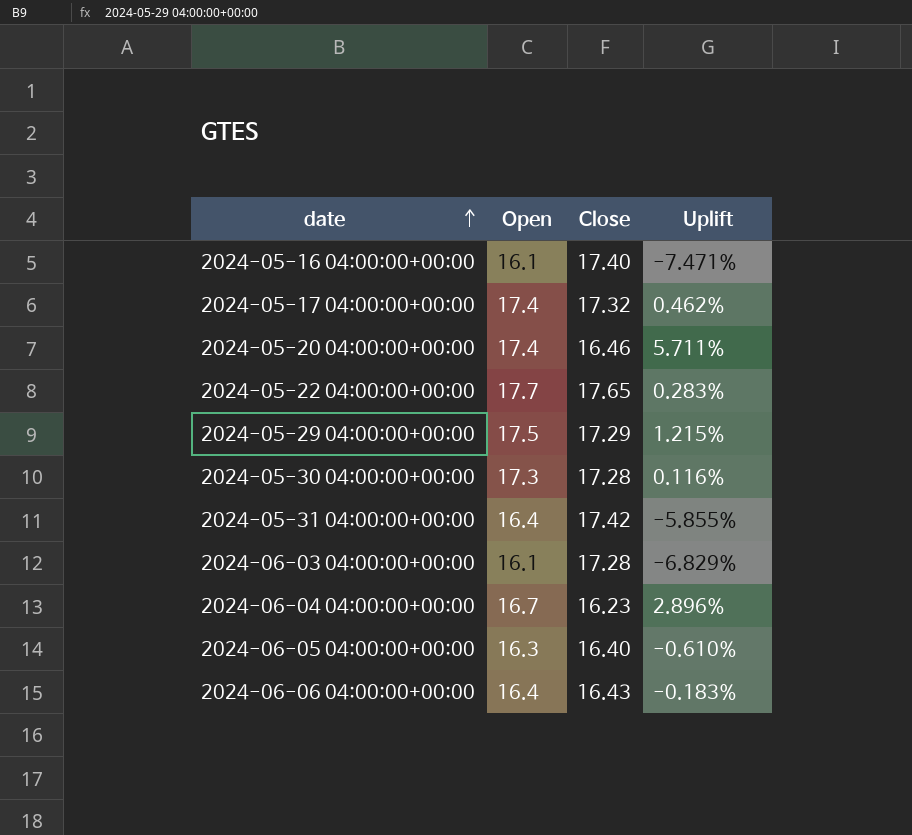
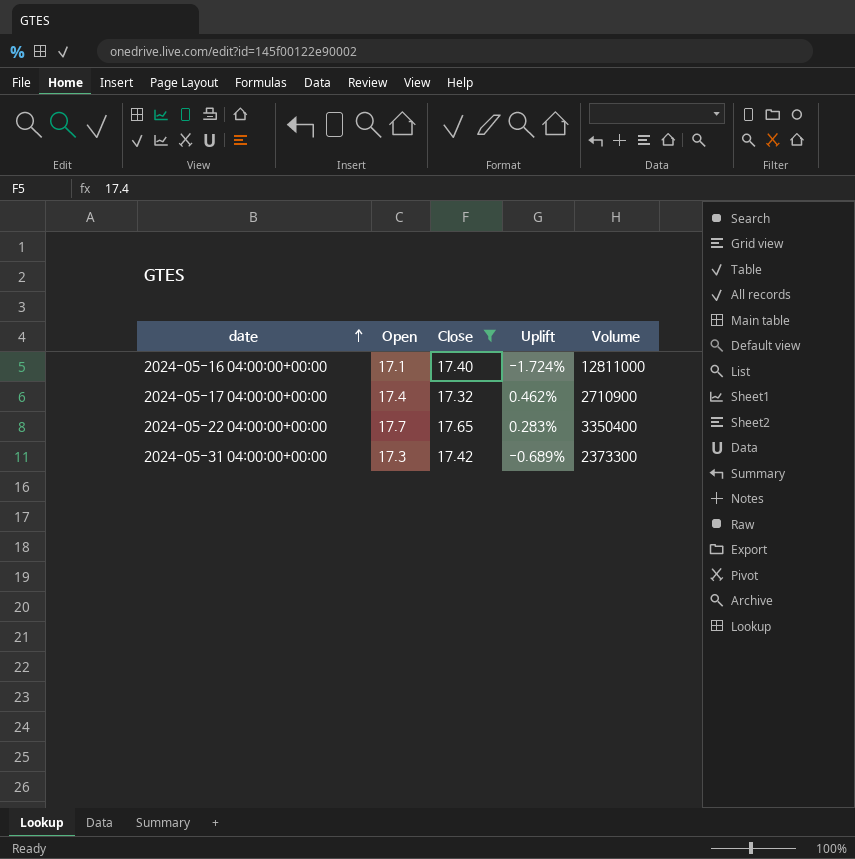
filter: none -> Close >= 17.32
column Volume | position: none -> 5
2024-05-16 04:00:00+00:00 | Open: 16.1 -> 17.1
2024-05-16 04:00:00+00:00 | Uplift: -7.471% -> -1.724%
2024-05-31 04:00:00+00:00 | Open: 16.4 -> 17.3
2024-05-31 04:00:00+00:00 | Uplift: -5.855% -> -0.689%

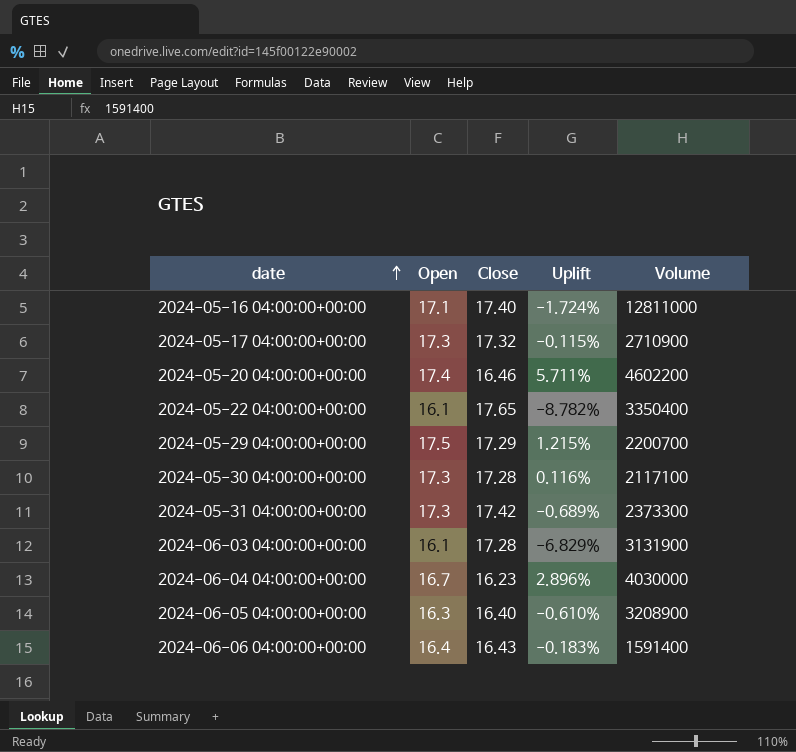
filter: Close >= 17.32 -> none
2024-05-17 04:00:00+00:00 | Open: 17.4 -> 17.3
2024-05-17 04:00:00+00:00 | Uplift: 0.462% -> -0.115%
2024-05-22 04:00:00+00:00 | Open: 17.7 -> 16.1
2024-05-22 04:00:00+00:00 | Uplift: 0.283% -> -8.782%

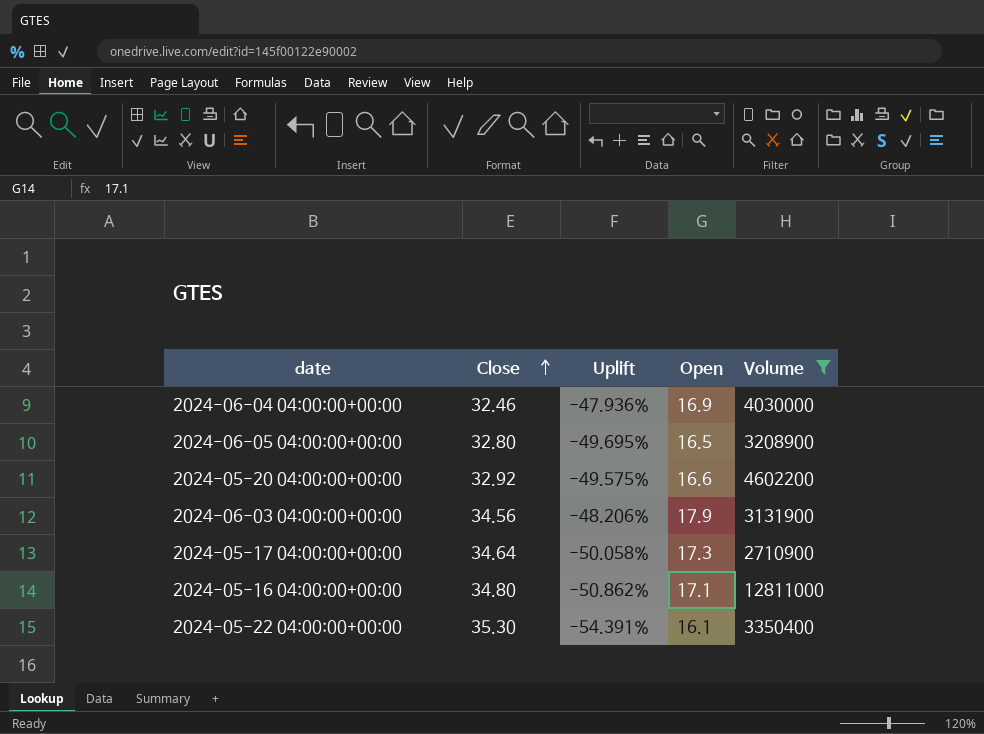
filter: none -> Volume >= 2710900
row order: date ascending -> Close ascending
column Open | position: 2 -> 4
2024-06-04 04:00:00+00:00 | Close: 16.23 -> 32.46
2024-06-04 04:00:00+00:00 | Uplift: 2.896% -> -47.936%
2024-06-04 04:00:00+00:00 | Open: 16.7 -> 16.9
2024-06-05 04:00:00+00:00 | Close: 16.40 -> 32.80
2024-06-05 04:00:00+00:00 | Uplift: -0.610% -> -49.695%
2024-06-05 04:00:00+00:00 | Open: 16.3 -> 16.5
2024-05-20 04:00:00+00:00 | Close: 16.46 -> 32.92
2024-05-20 04:00:00+00:00 | Uplift: 5.711% -> -49.575%
2024-05-20 04:00:00+00:00 | Open: 17.4 -> 16.6
2024-06-03 04:00:00+00:00 | Close: 17.28 -> 34.56
2024-06-03 04:00:00+00:00 | Uplift: -6.829% -> -48.206%
2024-06-03 04:00:00+00:00 | Open: 16.1 -> 17.9
2024-05-17 04:00:00+00:00 | Close: 17.32 -> 34.64
2024-05-17 04:00:00+00:00 | Uplift: -0.115% -> -50.058%
2024-05-16 04:00:00+00:00 | Close: 17.40 -> 34.80
2024-05-16 04:00:00+00:00 | Uplift: -1.724% -> -50.862%
2024-05-22 04:00:00+00:00 | Close: 17.65 -> 35.30
2024-05-22 04:00:00+00:00 | Uplift: -8.782% -> -54.391%

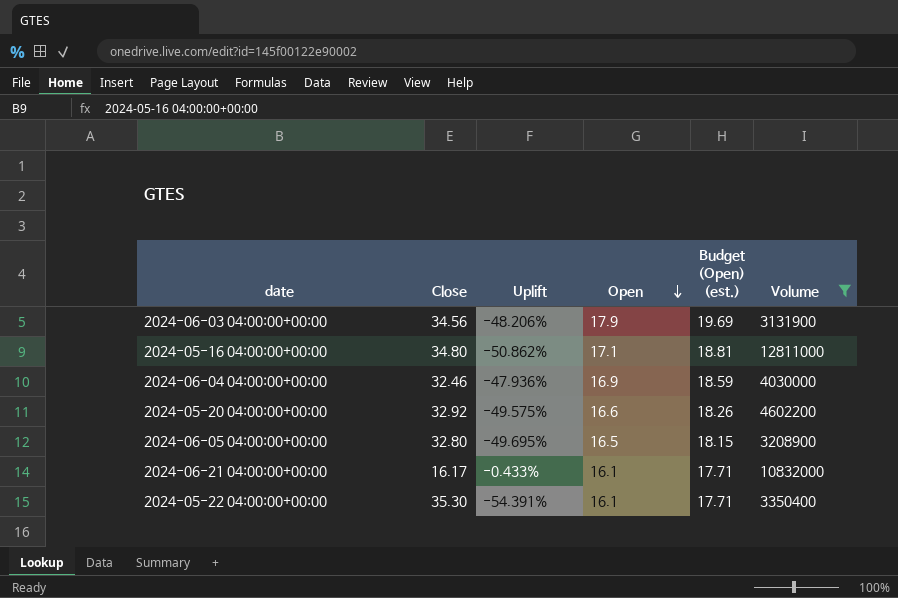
row order: Close ascending -> Open descending
column Budget (Open) (est.) | formula: none -> [Open] * 1.1
row 2024-05-17 04:00:00+00:00: 34.64 | -50.058% | 17.3 | 2710900 -> none
row 2024-06-21 04:00:00+00:00: none -> 16.17 | -0.433% | 16.1 | 17.71 | 10832000

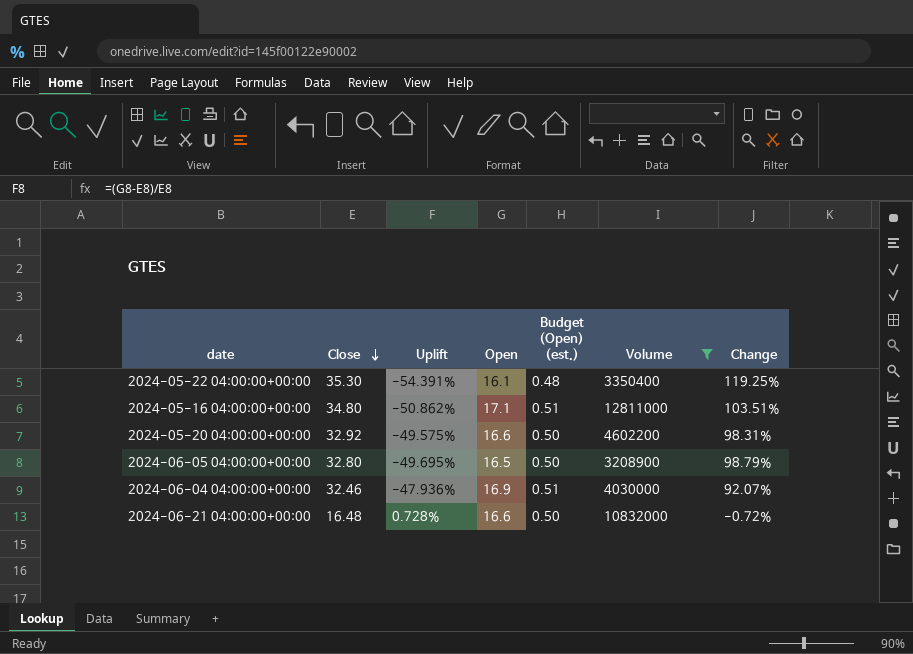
row order: Open descending -> Close descending
column Budget (Open) (est.) | formula: [Open] * 1.1 -> [Open] * 0.03
column Change | formula: none -> ([Close] - [Open]) / [Open]
row 2024-06-03 04:00:00+00:00: 34.56 | -48.206% | 17.9 | 19.69 | 3131900 -> none
2024-06-21 04:00:00+00:00 | Close: 16.17 -> 16.48
2024-06-21 04:00:00+00:00 | Uplift: -0.433% -> 0.728%
2024-06-21 04:00:00+00:00 | Open: 16.1 -> 16.6

